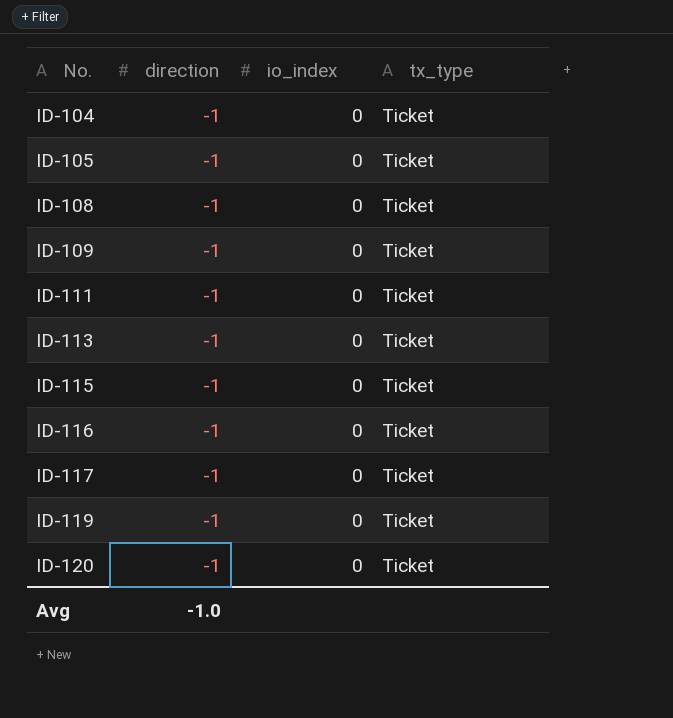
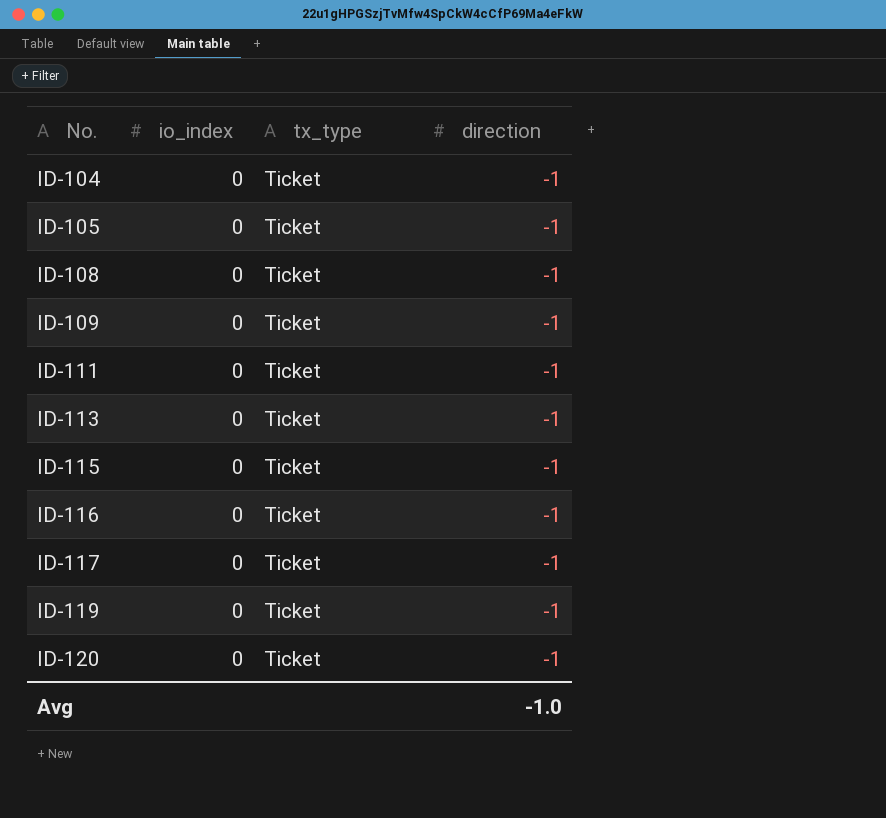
column direction | position: 2 -> 4

